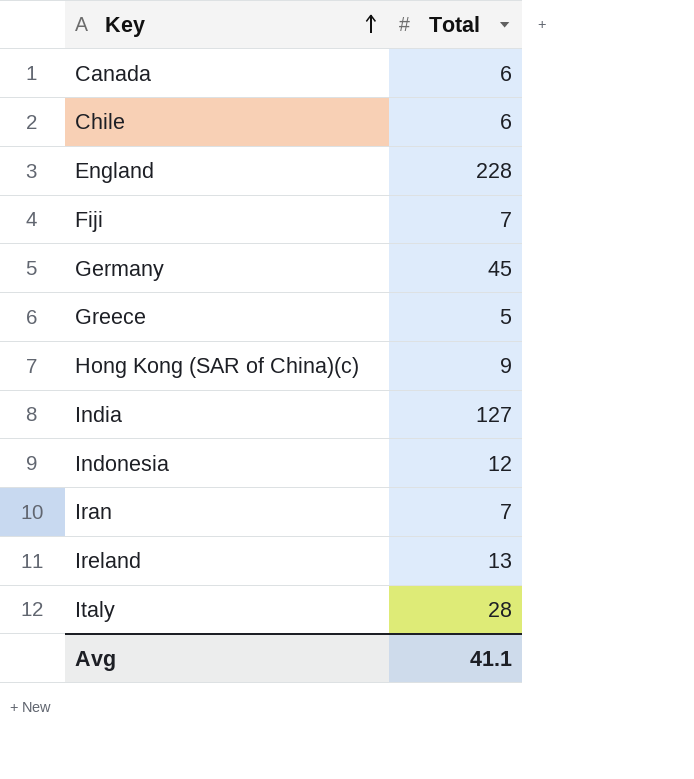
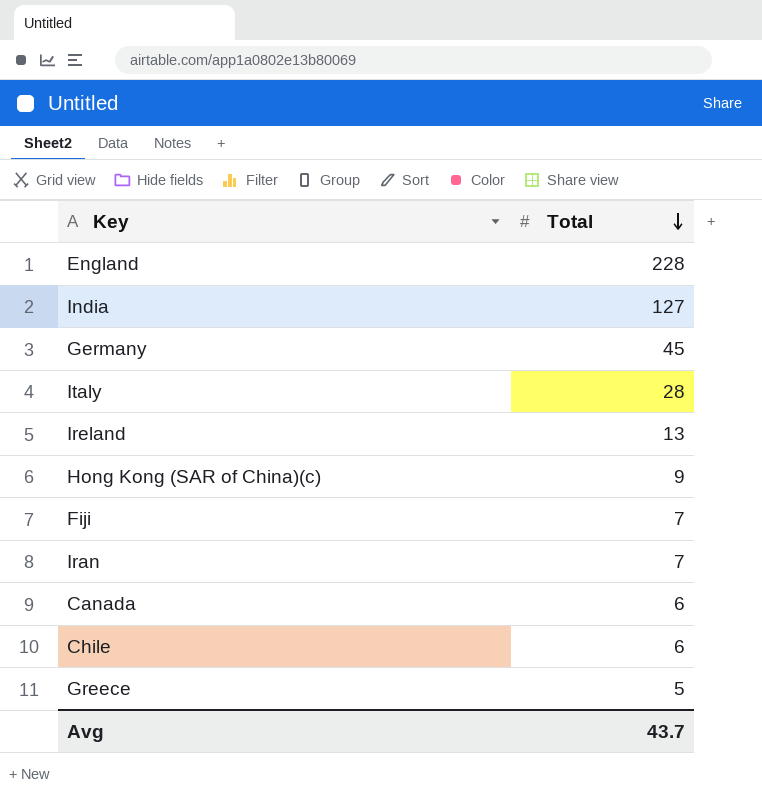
row order: Key ascending -> Total descending
row Indonesia: 12 -> none
Avg | Total: 41.1 -> 43.7

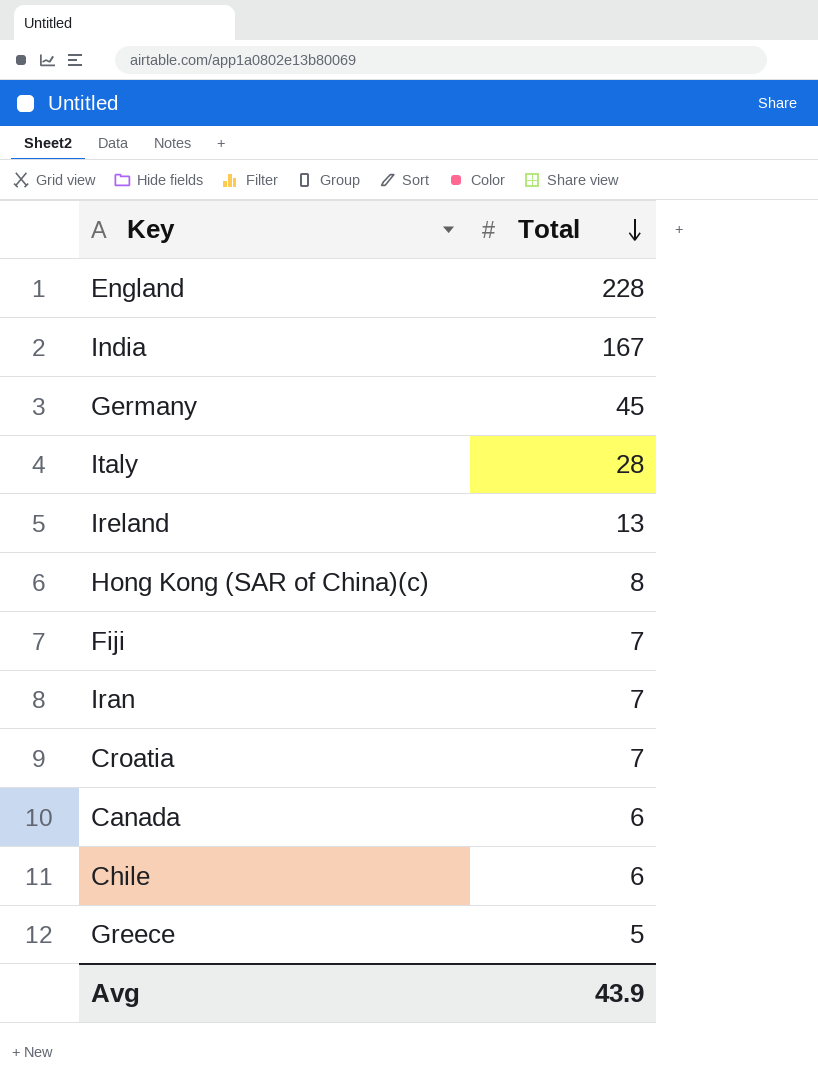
India | Total: 127 -> 167
Hong Kong (SAR of China)(c) | Total: 9 -> 8
row Croatia: none -> 7
Avg | Total: 43.7 -> 43.9

